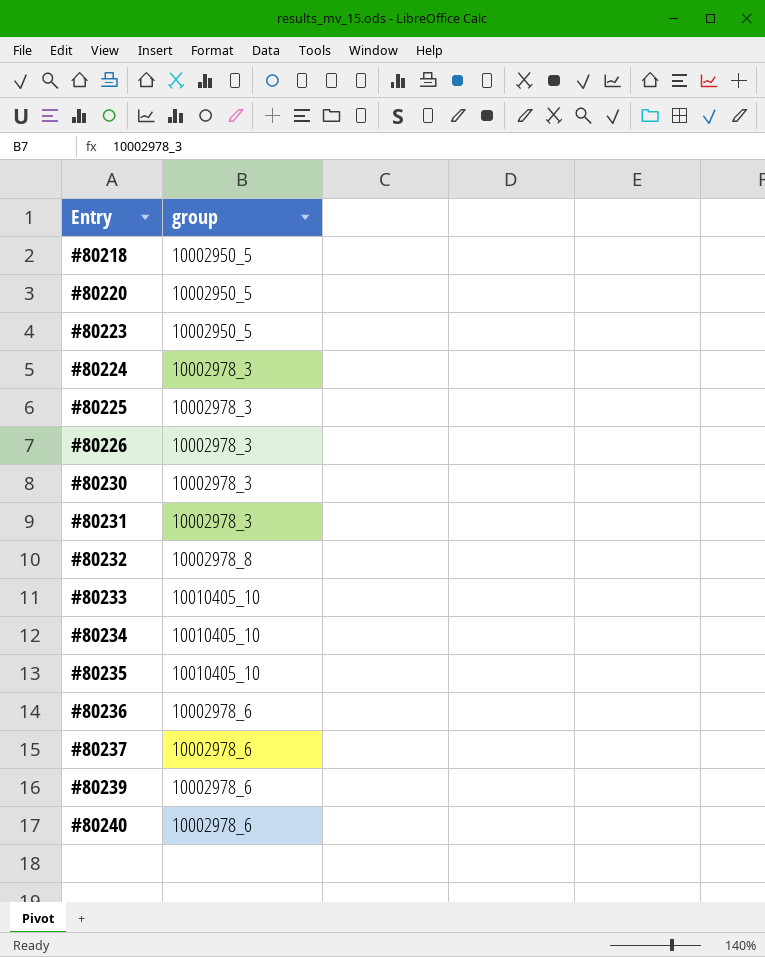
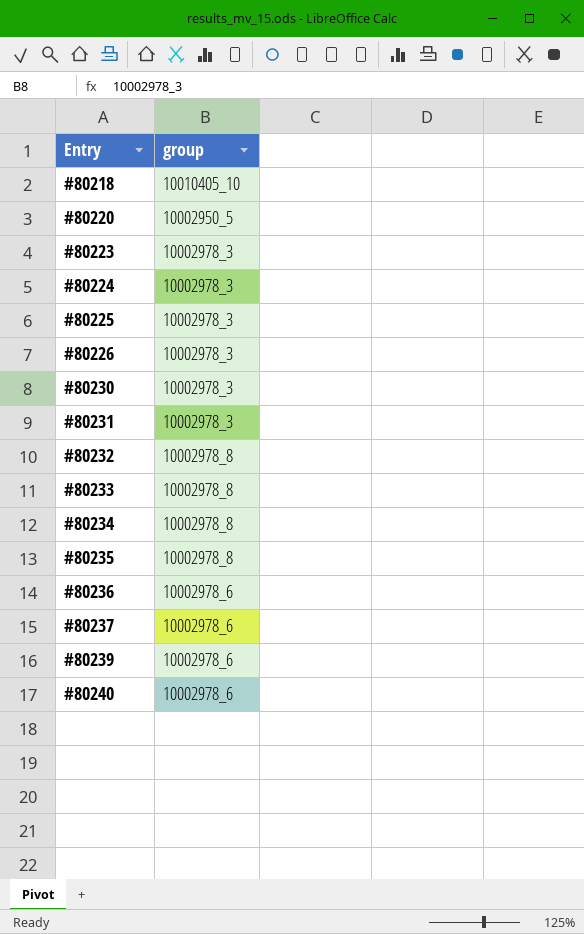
#80218 | group: 10002950_5 -> 10010405_10
#80223 | group: 10002950_5 -> 10002978_3
#80233 | group: 10010405_10 -> 10002978_8
#80234 | group: 10010405_10 -> 10002978_8
#80235 | group: 10010405_10 -> 10002978_8

